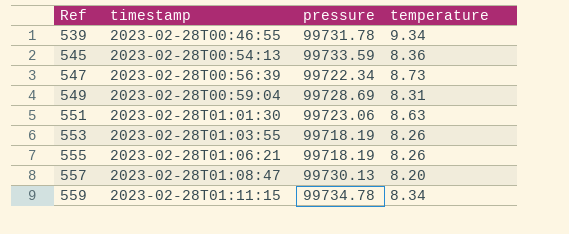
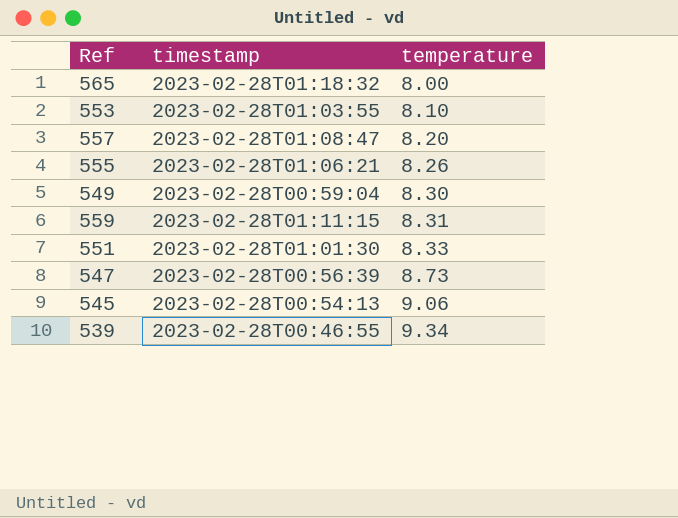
row order: Ref ascending -> temperature ascending
column pressure | position: 3 -> none
row 565: none -> 2023-02-28T01:18:32 | 8.00
553 | temperature: 8.26 -> 8.10
549 | temperature: 8.31 -> 8.30
559 | temperature: 8.34 -> 8.31
551 | temperature: 8.63 -> 8.33
545 | temperature: 8.36 -> 9.06

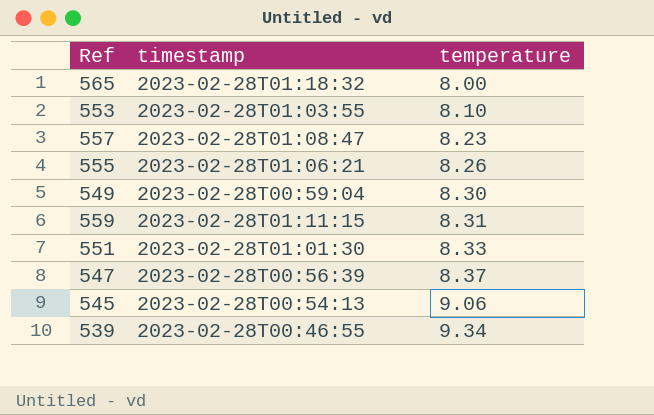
557 | temperature: 8.20 -> 8.23
547 | temperature: 8.73 -> 8.37

